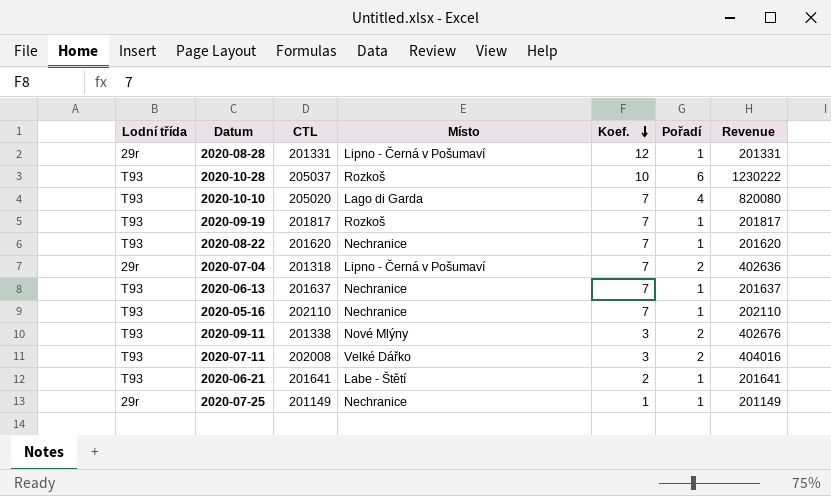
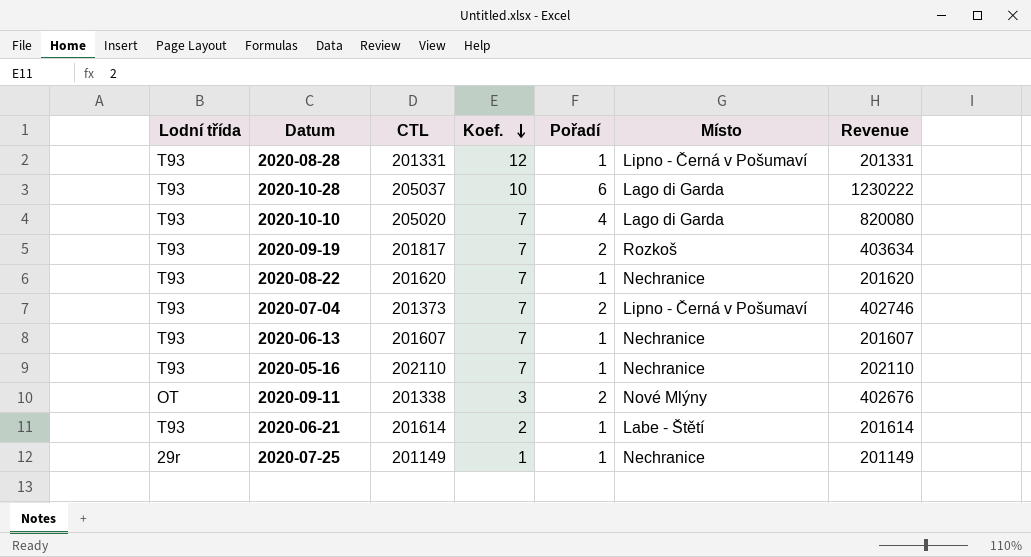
column Místo | position: 4 -> 6
row 2020-07-11: T93 | 202008 | Velké Dářko | 3 | 2 | 404016 -> none
2020-08-28 | Lodní třída: 29r -> T93
2020-10-28 | Místo: Rozkoš -> Lago di Garda
2020-09-19 | Pořadí: 1 -> 2
2020-09-19 | Revenue: 201817 -> 403634
2020-07-04 | Lodní třída: 29r -> T93
2020-07-04 | CTL: 201318 -> 201373
2020-07-04 | Revenue: 402636 -> 402746
2020-06-13 | CTL: 201637 -> 201607
2020-06-13 | Revenue: 201637 -> 201607
2020-09-11 | Lodní třída: T93 -> OT
2020-06-21 | CTL: 201641 -> 201614
2020-06-21 | Revenue: 201641 -> 201614

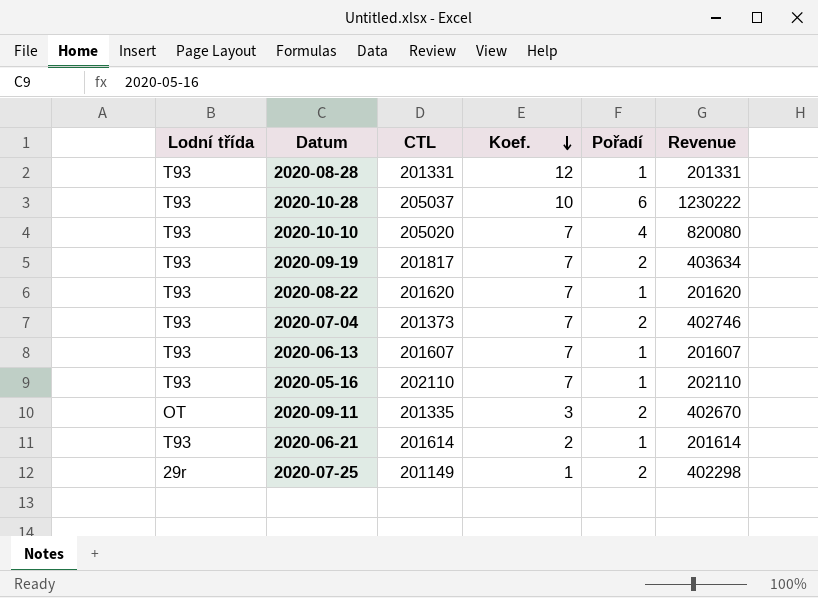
column Místo | position: 6 -> none
2020-09-11 | CTL: 201338 -> 201335
2020-09-11 | Revenue: 402676 -> 402670
2020-07-25 | Pořadí: 1 -> 2
2020-07-25 | Revenue: 201149 -> 402298

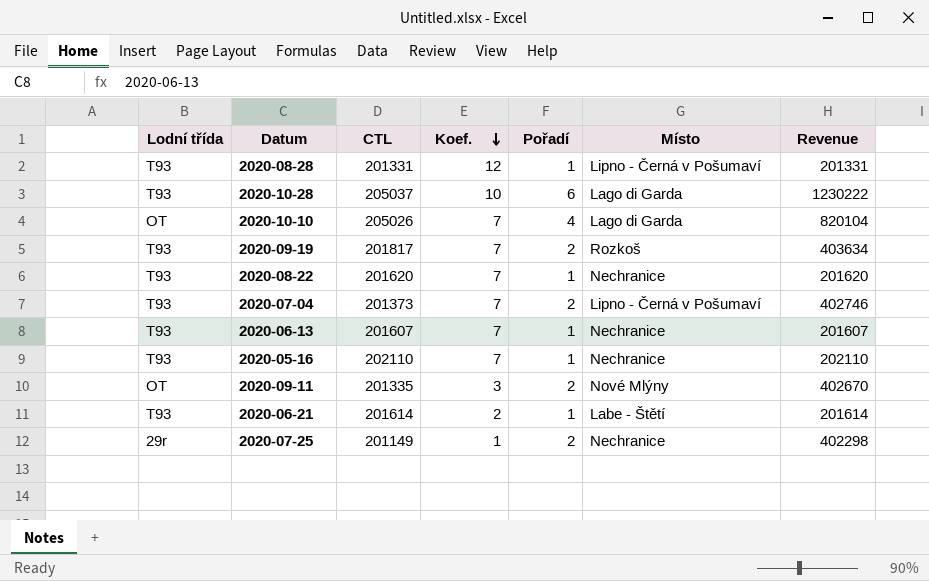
column Místo | position: none -> 6
2020-10-10 | Lodní třída: T93 -> OT
2020-10-10 | CTL: 205020 -> 205026
2020-10-10 | Revenue: 820080 -> 820104

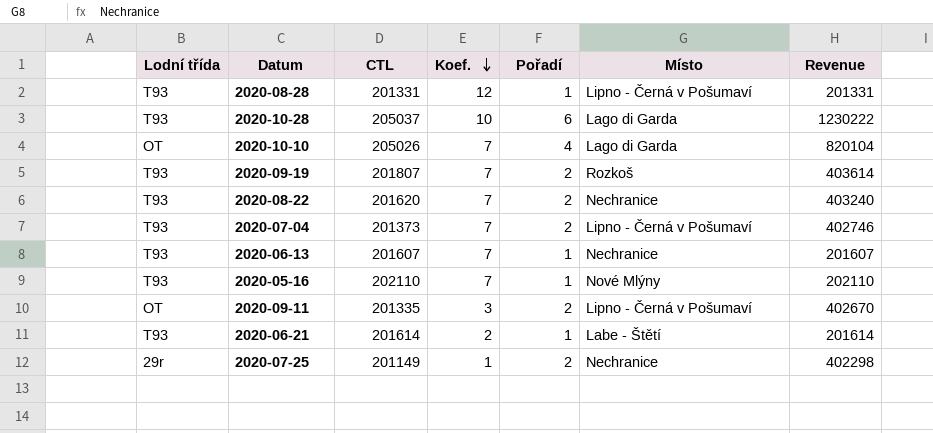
2020-09-19 | CTL: 201817 -> 201807
2020-09-19 | Revenue: 403634 -> 403614
2020-08-22 | Pořadí: 1 -> 2
2020-08-22 | Revenue: 201620 -> 403240
2020-05-16 | Místo: Nechranice -> Nové Mlýny
2020-09-11 | Místo: Nové Mlýny -> Lipno - Černá v Pošumaví

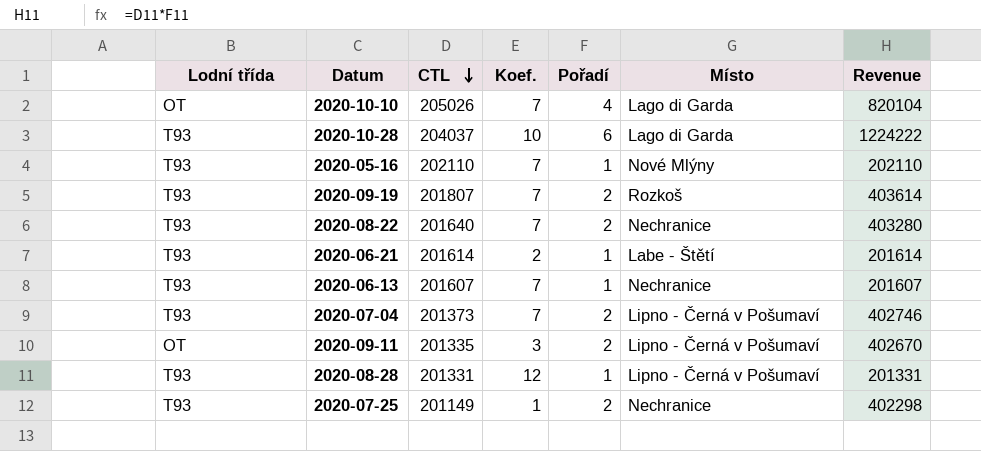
row order: Koef. descending -> CTL descending
2020-10-28 | CTL: 205037 -> 204037
2020-10-28 | Revenue: 1230222 -> 1224222
2020-08-22 | CTL: 201620 -> 201640
2020-08-22 | Revenue: 403240 -> 403280
2020-07-25 | Lodní třída: 29r -> T93

